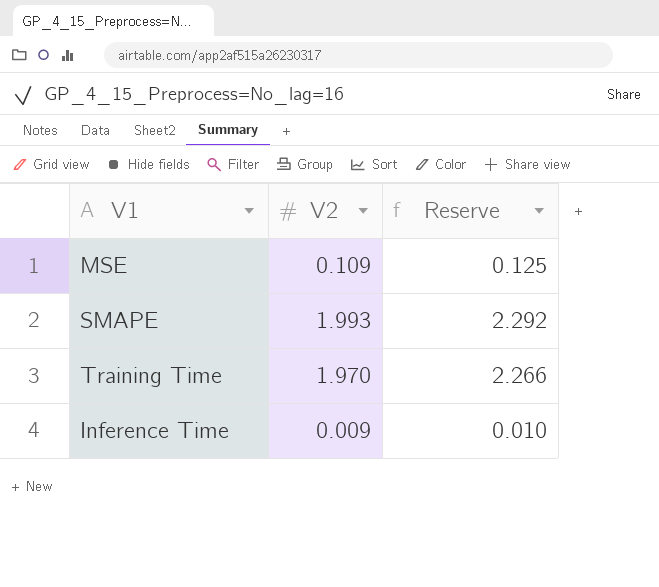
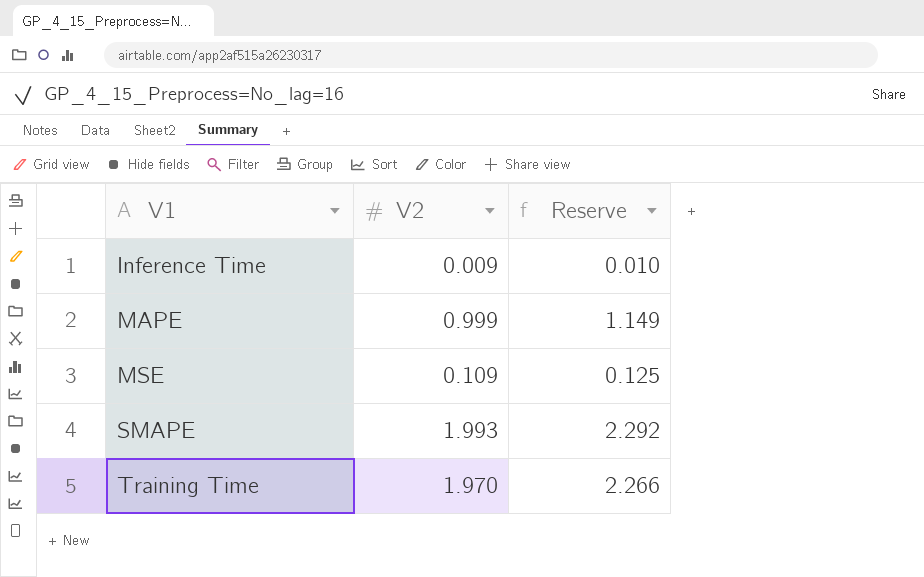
row order: none -> V1 ascending
row MAPE: none -> 0.999 | 1.149

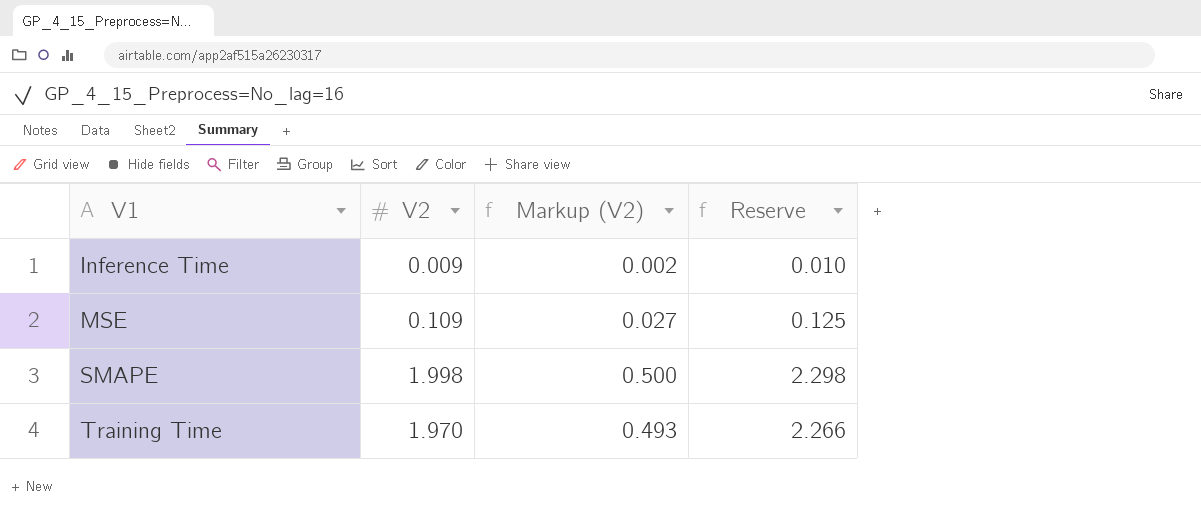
column Markup (V2) | formula: none -> [V2] * 0.25
row MAPE: 0.999 | 1.149 -> none
SMAPE | V2: 1.993 -> 1.998
SMAPE | Reserve: 2.292 -> 2.298

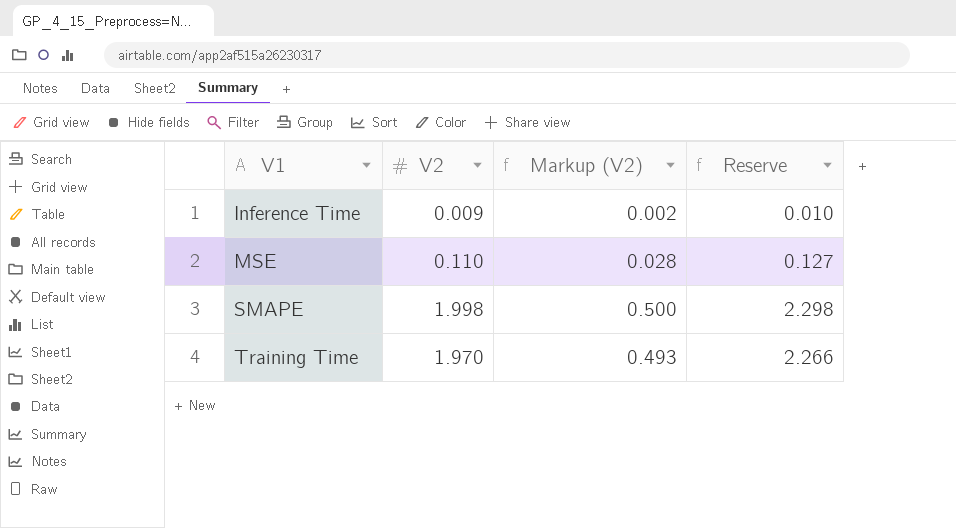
MSE | V2: 0.109 -> 0.110
MSE | Markup (V2): 0.027 -> 0.028
MSE | Reserve: 0.125 -> 0.127

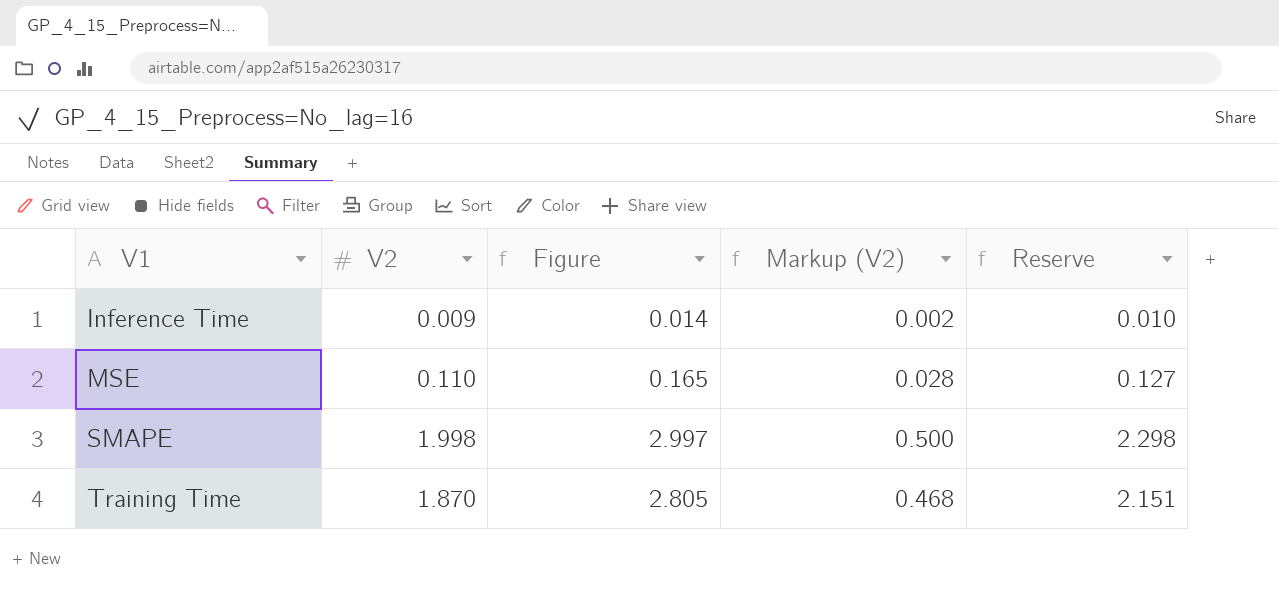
column Figure | formula: none -> [V2] * 1.5
Training Time | V2: 1.970 -> 1.870
Training Time | Markup (V2): 0.493 -> 0.468
Training Time | Reserve: 2.266 -> 2.151

